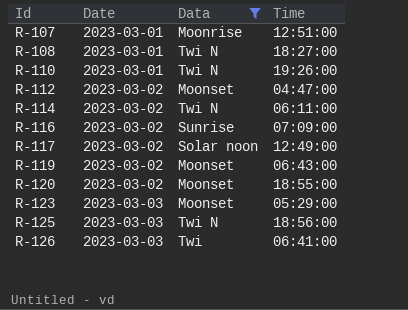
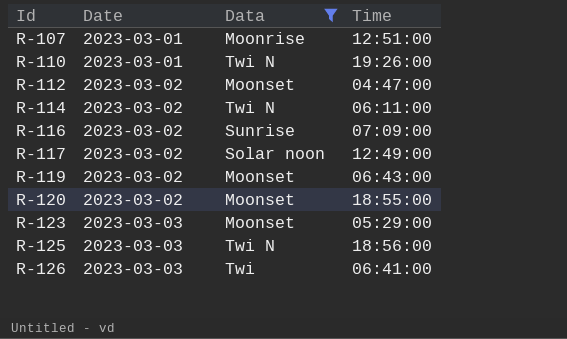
row R-108: 2023-03-01 | Twi N | 18:27:00 -> none

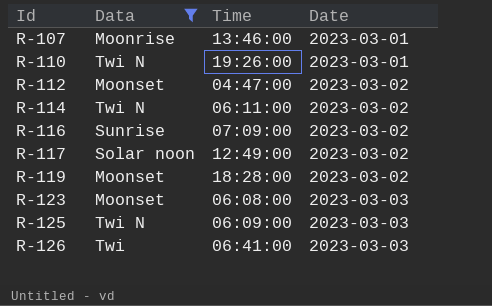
column Date | position: 2 -> 4
row R-120: 2023-03-02 | Moonset | 18:55:00 -> none
R-107 | Time: 12:51:00 -> 13:46:00
R-119 | Time: 06:43:00 -> 18:28:00
R-123 | Time: 05:29:00 -> 06:08:00
R-125 | Time: 18:56:00 -> 06:09:00

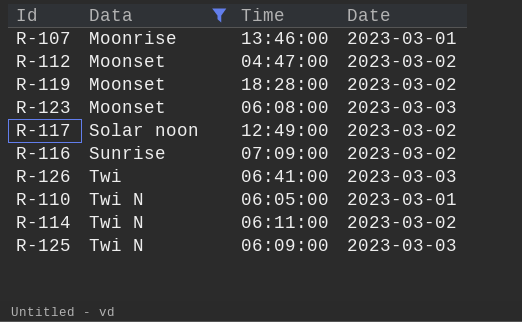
row order: Id ascending -> Data ascending
R-110 | Time: 19:26:00 -> 06:05:00

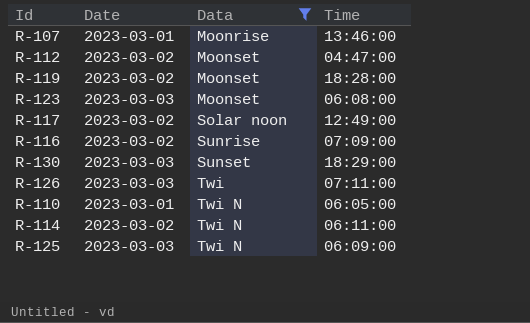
column Date | position: 4 -> 2
row R-130: none -> 2023-03-03 | Sunset | 18:29:00
R-126 | Time: 06:41:00 -> 07:11:00

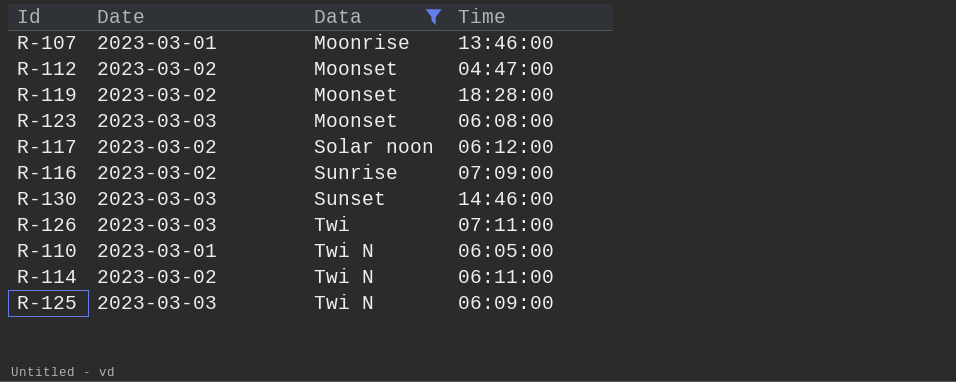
R-117 | Time: 12:49:00 -> 06:12:00
R-130 | Time: 18:29:00 -> 14:46:00

